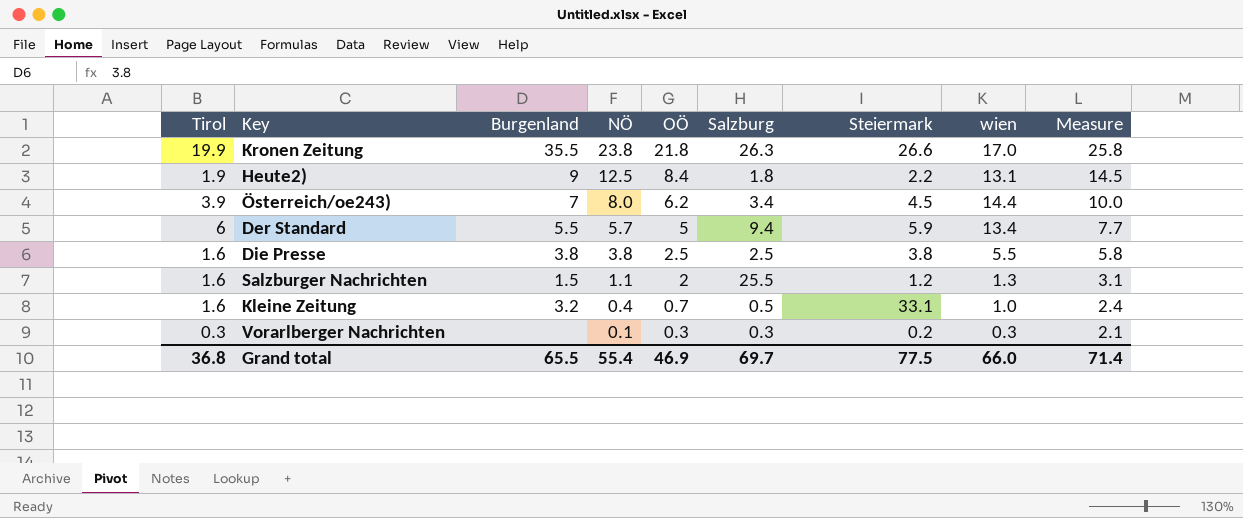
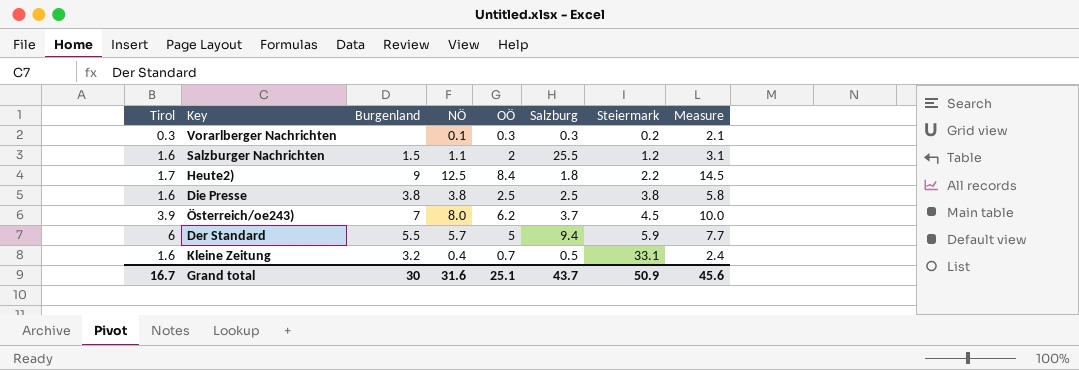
row order: NÖ descending -> Steiermark ascending
column wien | position: 8 -> none
row Kronen Zeitung: 19.9 | 35.5 | 23.8 | 21.8 | 26.3 | 26.6 | 17.0 | 25.8 -> none
Heute2) | Tirol: 1.9 -> 1.7
Österreich/oe243) | Salzburg: 3.4 -> 3.7
Grand total | Tirol: 36.8 -> 16.7
Grand total | Burgenland: 65.5 -> 30
Grand total | NÖ: 55.4 -> 31.6
Grand total | OÖ: 46.9 -> 25.1
Grand total | Salzburg: 69.7 -> 43.7
Grand total | Steiermark: 77.5 -> 50.9
Grand total | Measure: 71.4 -> 45.6

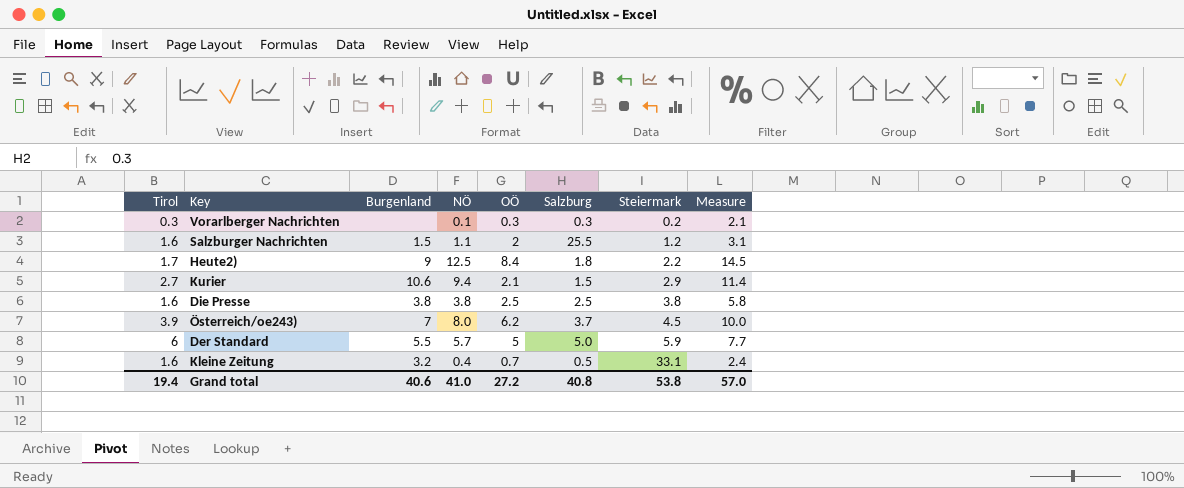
row Kurier: none -> 2.7 | 10.6 | 9.4 | 2.1 | 1.5 | 2.9 | 11.4
Der Standard | Salzburg: 9.4 -> 5.0
Grand total | Tirol: 16.7 -> 19.4
Grand total | Burgenland: 30 -> 40.6
Grand total | NÖ: 31.6 -> 41.0
Grand total | OÖ: 25.1 -> 27.2
Grand total | Salzburg: 43.7 -> 40.8
Grand total | Steiermark: 50.9 -> 53.8
Grand total | Measure: 45.6 -> 57.0

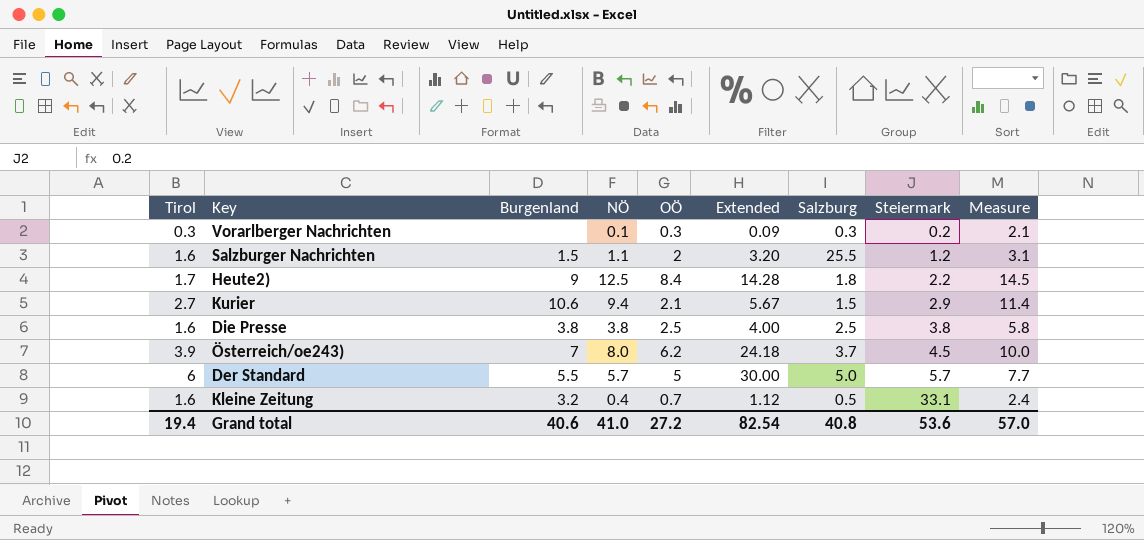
column Extended | formula: none -> [Tirol] * [OÖ]
Der Standard | Steiermark: 5.9 -> 5.7
Grand total | Steiermark: 53.8 -> 53.6

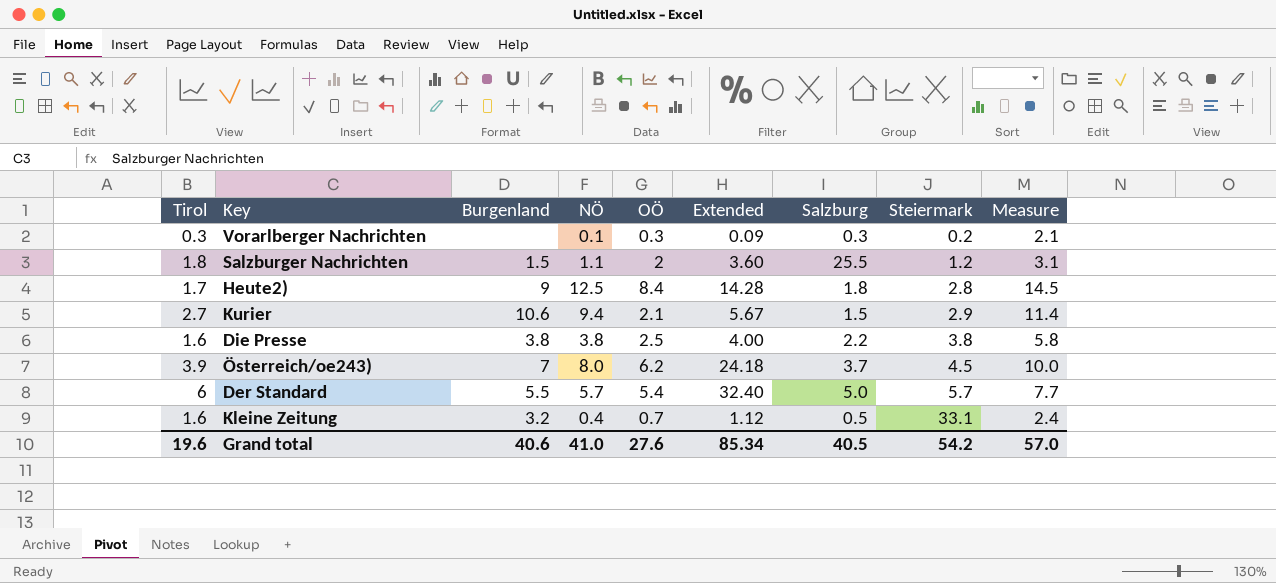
Salzburger Nachrichten | Tirol: 1.6 -> 1.8
Salzburger Nachrichten | Extended: 3.20 -> 3.60
Heute2) | Steiermark: 2.2 -> 2.8
Die Presse | Salzburg: 2.5 -> 2.2
Der Standard | OÖ: 5 -> 5.4
Der Standard | Extended: 30.00 -> 32.40
Grand total | Tirol: 19.4 -> 19.6
Grand total | OÖ: 27.2 -> 27.6
Grand total | Extended: 82.54 -> 85.34
Grand total | Salzburg: 40.8 -> 40.5
Grand total | Steiermark: 53.6 -> 54.2

